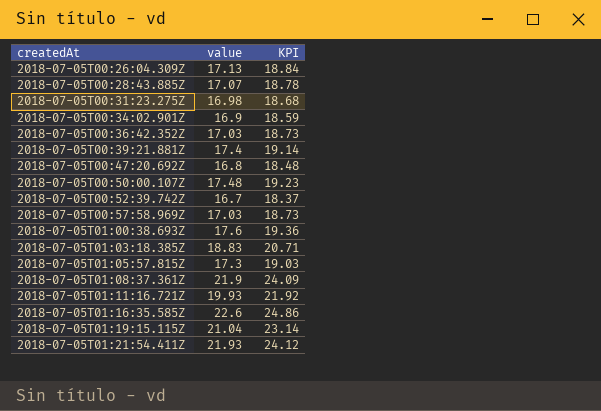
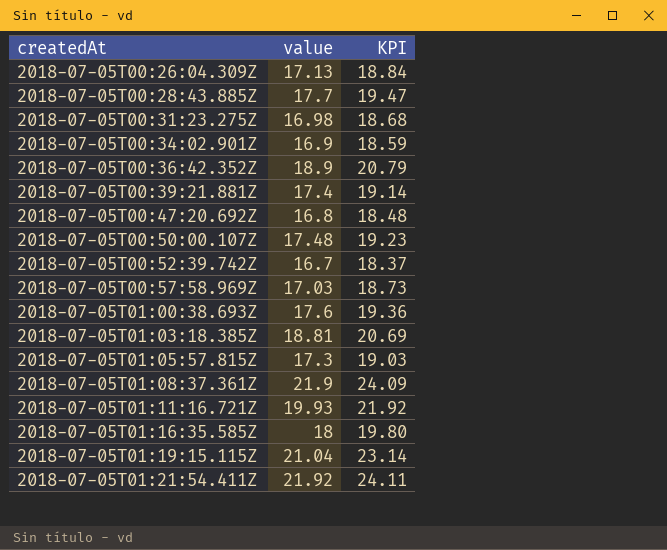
2018-07-05T00:28:43.885Z | value: 17.07 -> 17.7
2018-07-05T00:28:43.885Z | KPI: 18.78 -> 19.47
2018-07-05T00:36:42.352Z | value: 17.03 -> 18.9
2018-07-05T00:36:42.352Z | KPI: 18.73 -> 20.79
2018-07-05T01:03:18.385Z | value: 18.83 -> 18.81
2018-07-05T01:03:18.385Z | KPI: 20.71 -> 20.69
2018-07-05T01:16:35.585Z | value: 22.6 -> 18
2018-07-05T01:16:35.585Z | KPI: 24.86 -> 19.80
2018-07-05T01:21:54.411Z | value: 21.93 -> 21.92
2018-07-05T01:21:54.411Z | KPI: 24.12 -> 24.11

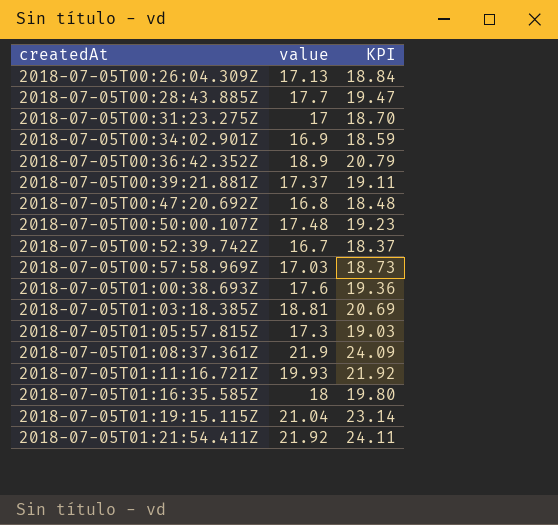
2018-07-05T00:31:23.275Z | value: 16.98 -> 17
2018-07-05T00:31:23.275Z | KPI: 18.68 -> 18.70
2018-07-05T00:39:21.881Z | value: 17.4 -> 17.37
2018-07-05T00:39:21.881Z | KPI: 19.14 -> 19.11

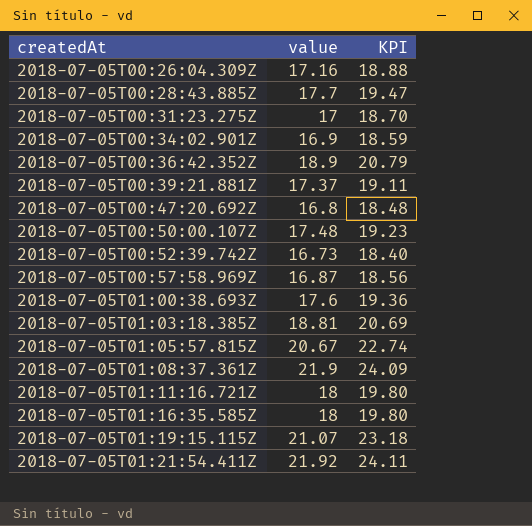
2018-07-05T00:26:04.309Z | value: 17.13 -> 17.16
2018-07-05T00:26:04.309Z | KPI: 18.84 -> 18.88
2018-07-05T00:52:39.742Z | value: 16.7 -> 16.73
2018-07-05T00:52:39.742Z | KPI: 18.37 -> 18.40
2018-07-05T00:57:58.969Z | value: 17.03 -> 16.87
2018-07-05T00:57:58.969Z | KPI: 18.73 -> 18.56
2018-07-05T01:05:57.815Z | value: 17.3 -> 20.67
2018-07-05T01:05:57.815Z | KPI: 19.03 -> 22.74
2018-07-05T01:11:16.721Z | value: 19.93 -> 18
2018-07-05T01:11:16.721Z | KPI: 21.92 -> 19.80
2018-07-05T01:19:15.115Z | value: 21.04 -> 21.07
2018-07-05T01:19:15.115Z | KPI: 23.14 -> 23.18

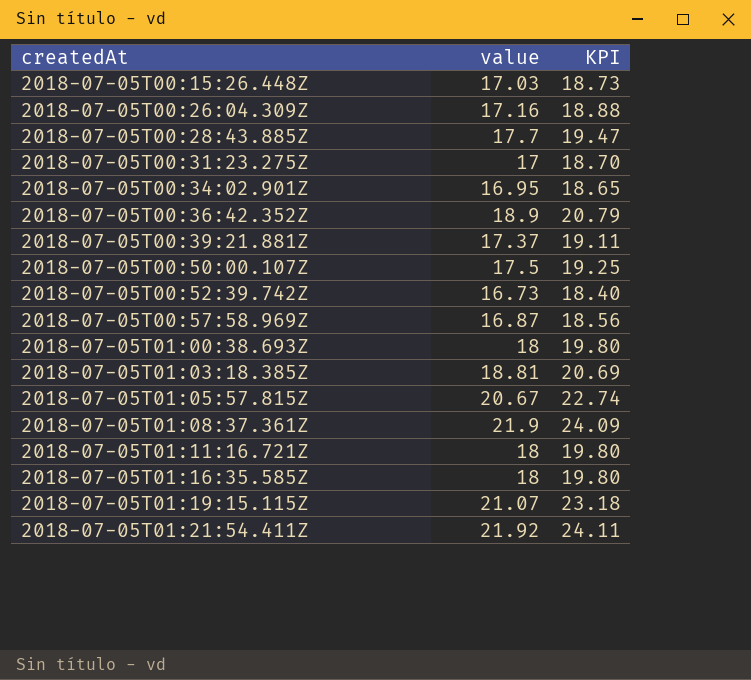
row 2018-07-05T00:47:20.692Z: 16.8 | 18.48 -> none
row 2018-07-05T00:15:26.448Z: none -> 17.03 | 18.73
2018-07-05T00:34:02.901Z | value: 16.9 -> 16.95
2018-07-05T00:34:02.901Z | KPI: 18.59 -> 18.65
2018-07-05T00:50:00.107Z | value: 17.48 -> 17.5
2018-07-05T00:50:00.107Z | KPI: 19.23 -> 19.25
2018-07-05T01:00:38.693Z | value: 17.6 -> 18
2018-07-05T01:00:38.693Z | KPI: 19.36 -> 19.80

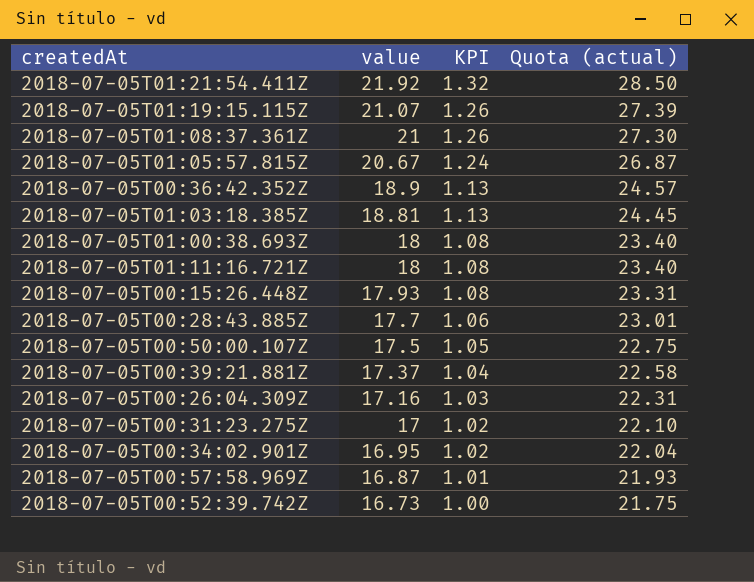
row order: createdAt ascending -> value descending
column KPI | formula: [value] * 1.1 -> [value] * 0.06
column Quota (actual) | formula: none -> [value] * 1.3
row 2018-07-05T01:16:35.585Z: 18 | 19.80 -> none
2018-07-05T01:08:37.361Z | value: 21.9 -> 21
2018-07-05T00:15:26.448Z | value: 17.03 -> 17.93

